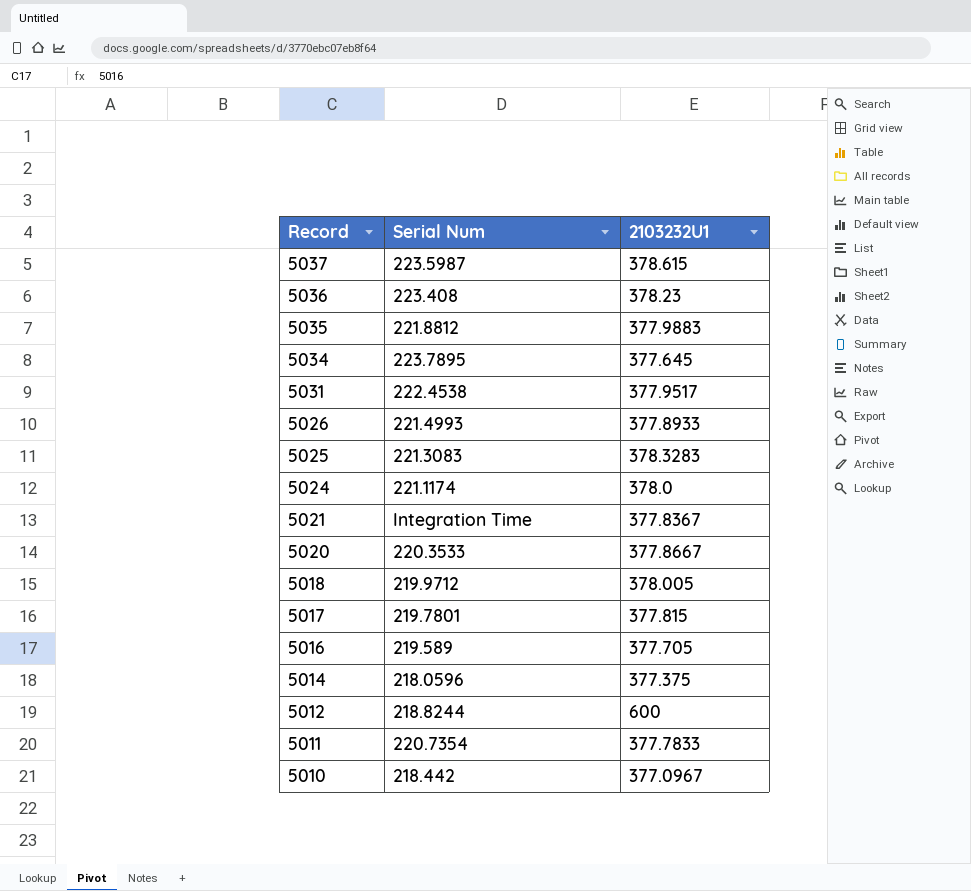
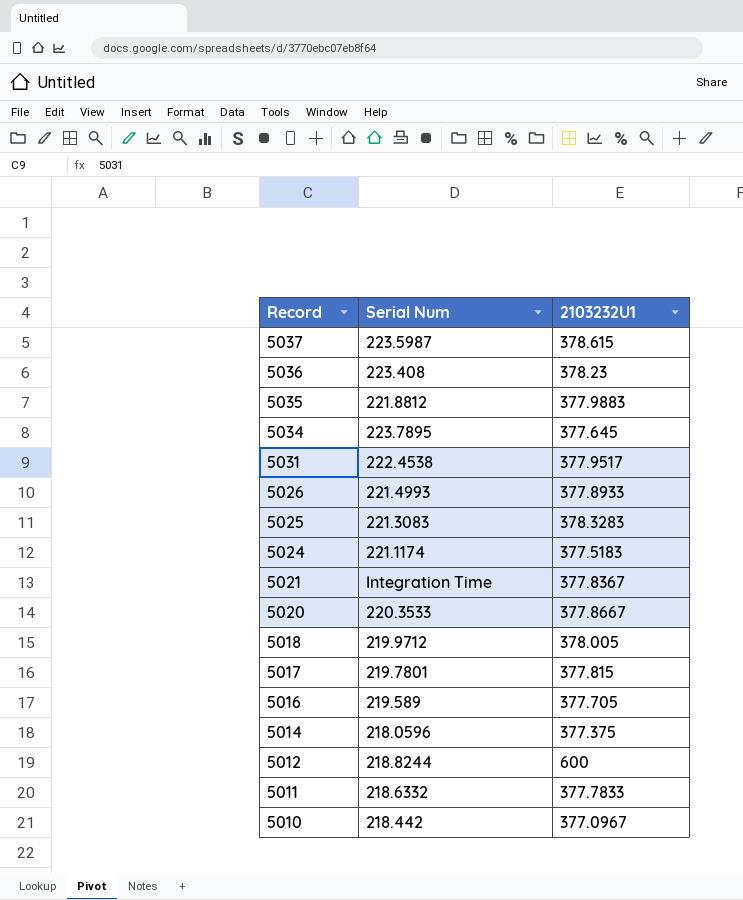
5024 | 2103232U1: 378.0 -> 377.5183
5011 | Serial Num: 220.7354 -> 218.6332

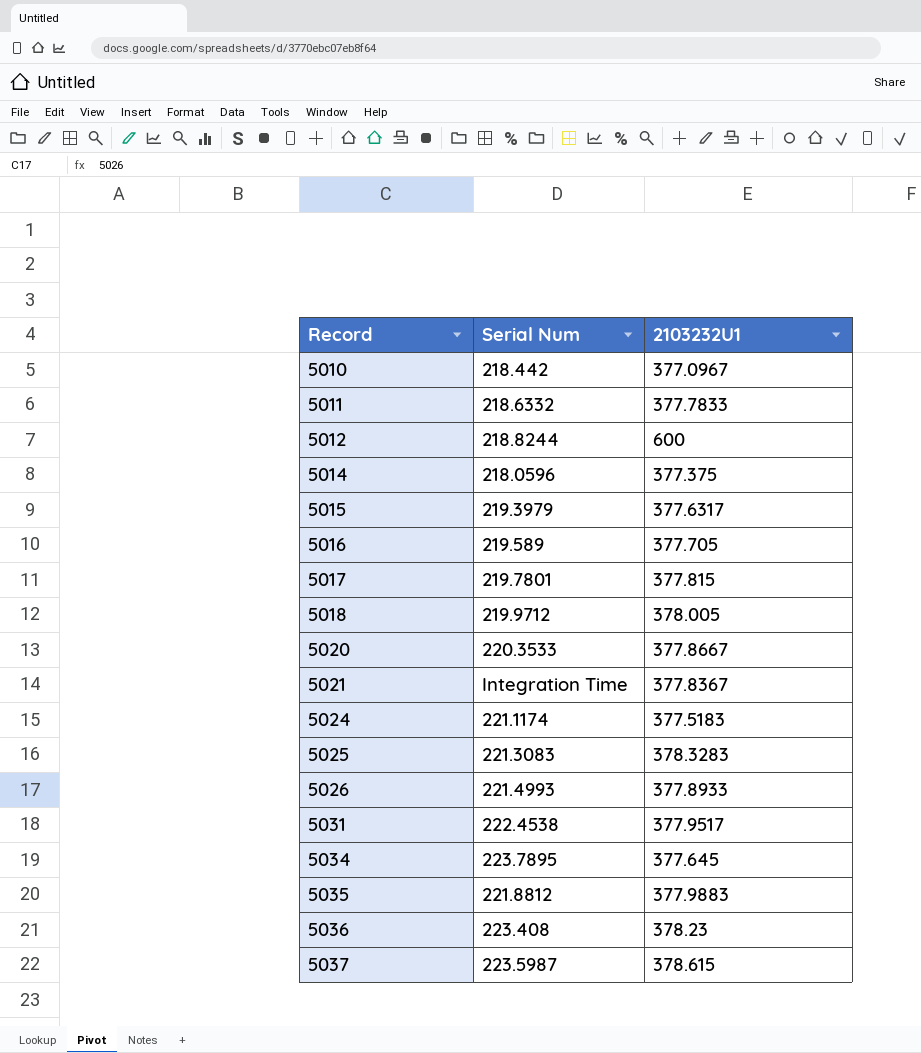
row order: Record descending -> Record ascending
row 5015: none -> 219.3979 | 377.6317

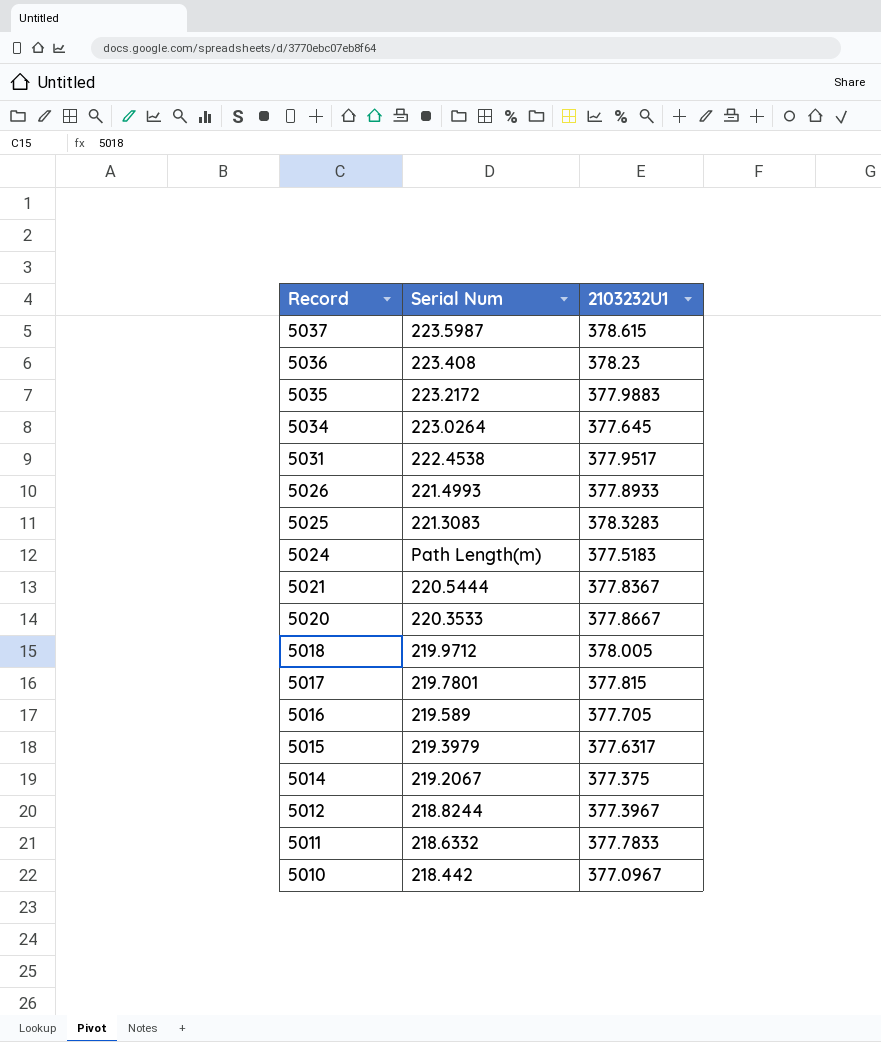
row order: Record ascending -> Record descending
5035 | Serial Num: 221.8812 -> 223.2172
5034 | Serial Num: 223.7895 -> 223.0264
5024 | Serial Num: 221.1174 -> Path Length(m)
5021 | Serial Num: Integration Time -> 220.5444
5014 | Serial Num: 218.0596 -> 219.2067
5012 | 2103232U1: 600 -> 377.3967

